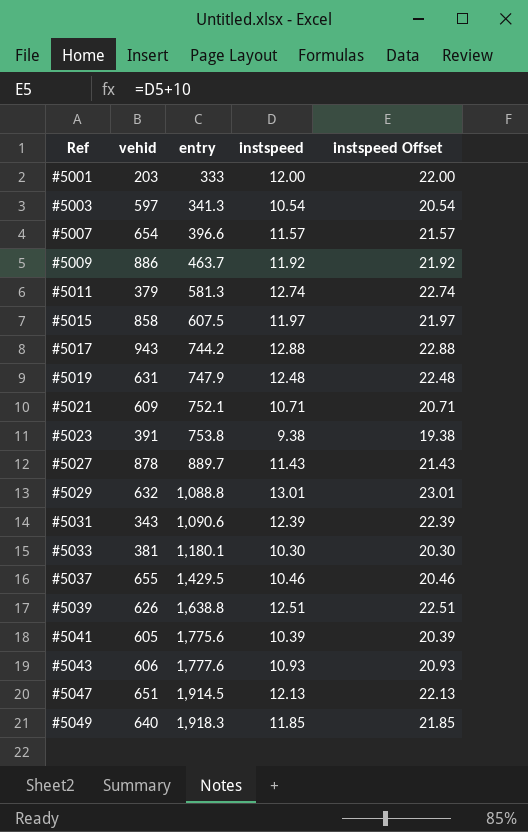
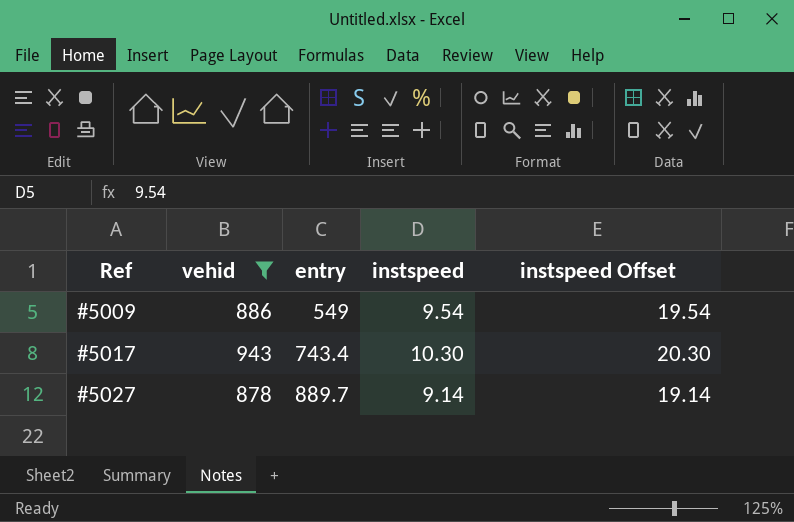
filter: none -> vehid >= 878
#5009 | entry: 463.7 -> 549
#5009 | instspeed: 11.92 -> 9.54
#5009 | instspeed Offset: 21.92 -> 19.54
#5017 | entry: 744.2 -> 743.4
#5017 | instspeed: 12.88 -> 10.30
#5017 | instspeed Offset: 22.88 -> 20.30
#5027 | instspeed: 11.43 -> 9.14
#5027 | instspeed Offset: 21.43 -> 19.14

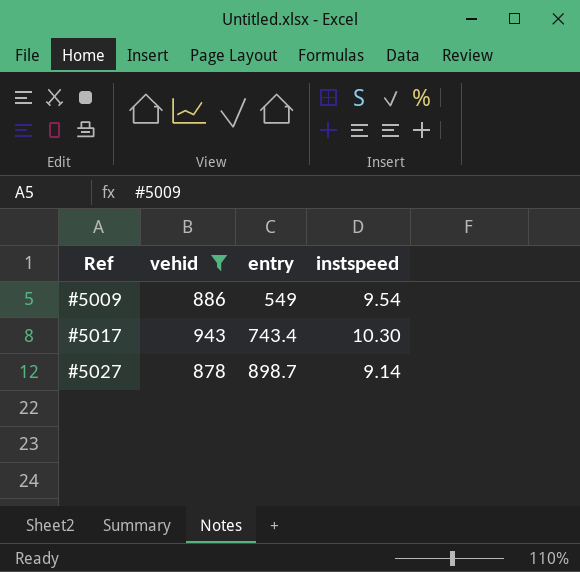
column instspeed Offset | formula: [instspeed] + 10 -> none
#5027 | entry: 889.7 -> 898.7

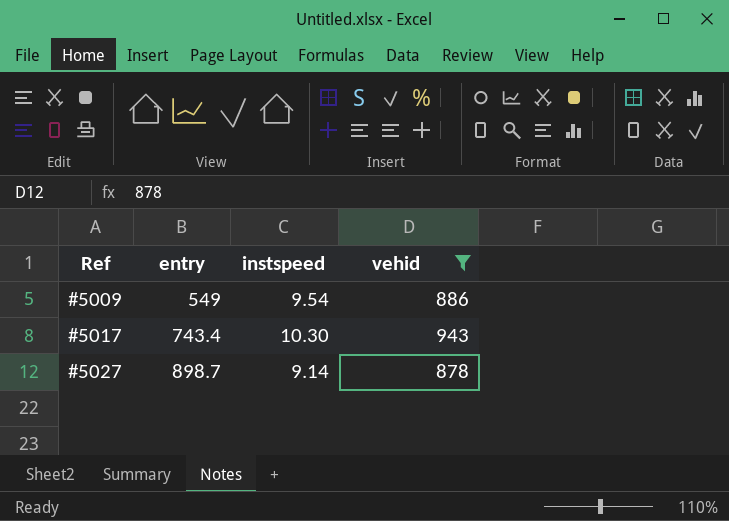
column vehid | position: 2 -> 4

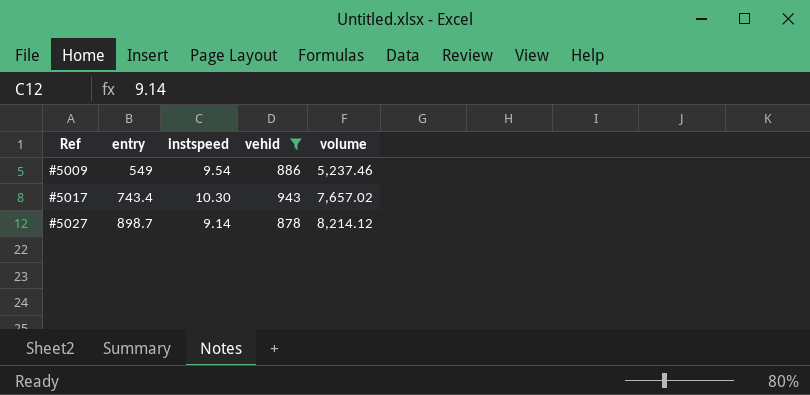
column volume | formula: none -> [entry] * [instspeed]

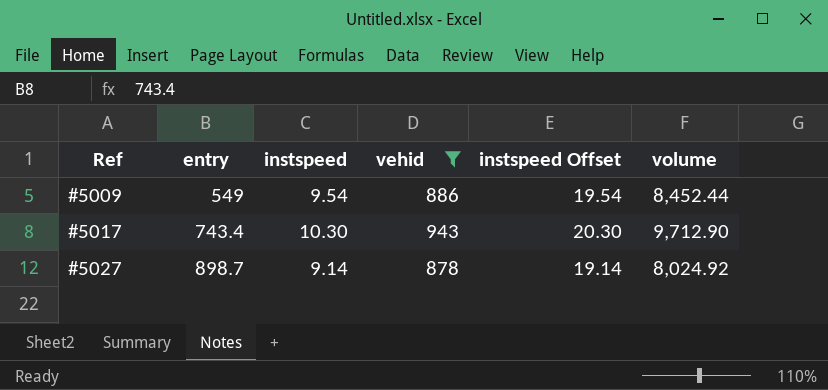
column instspeed Offset | formula: none -> [instspeed] + 10
column volume | formula: [entry] * [instspeed] -> [instspeed] * [vehid]

